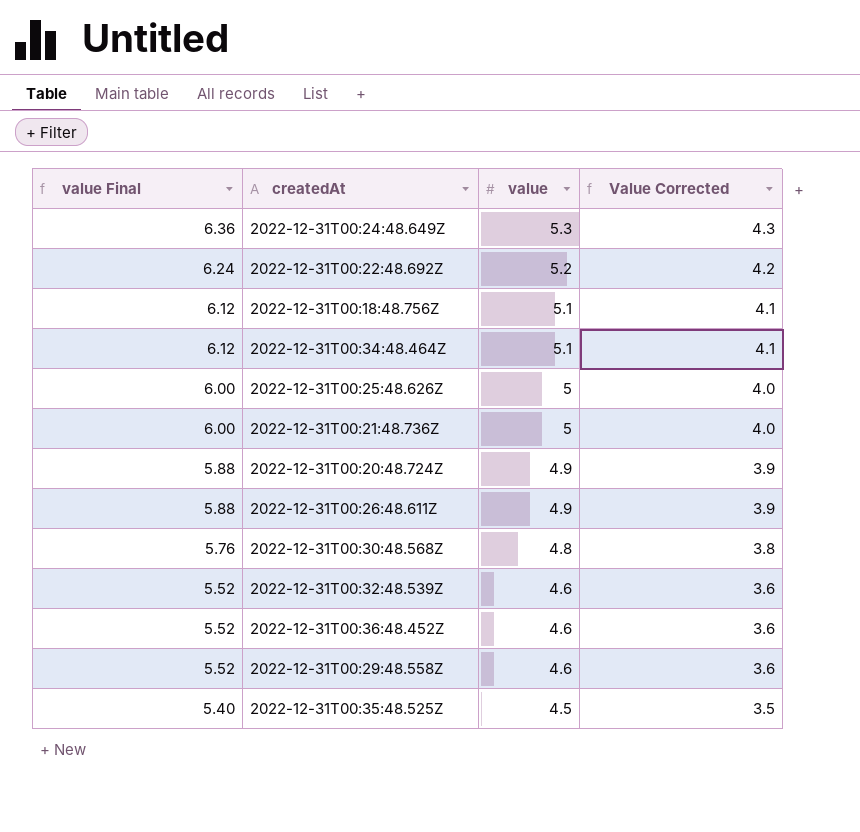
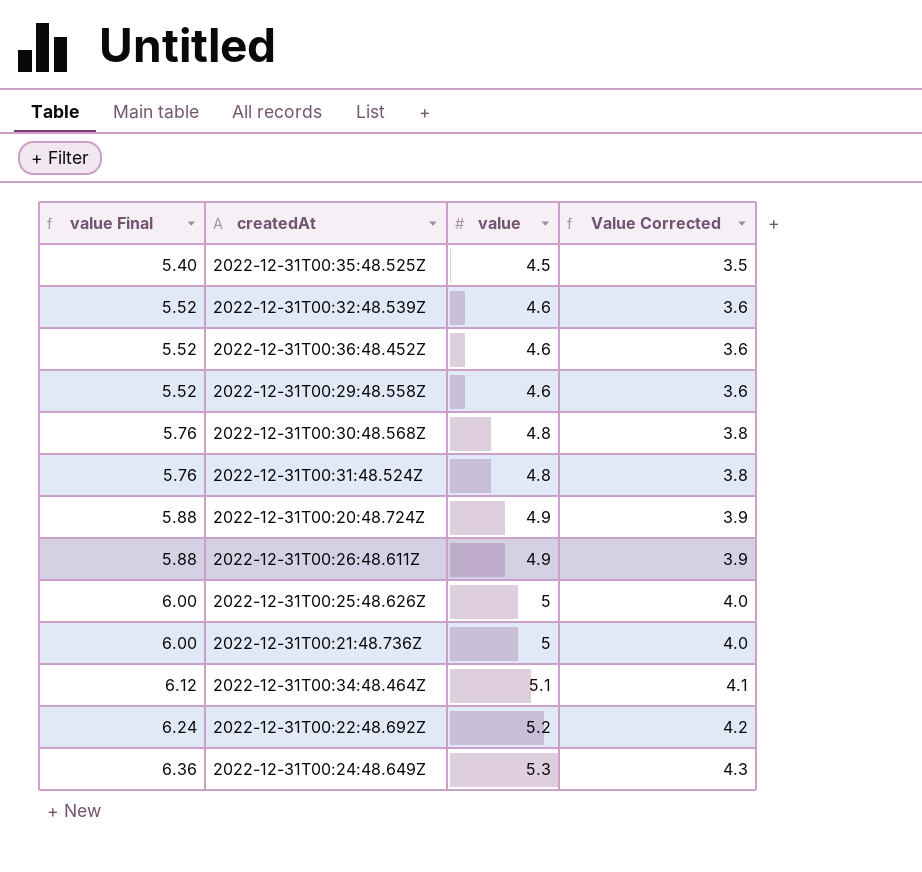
row order: value Final descending -> value Final ascending
row 2022-12-31T00:18:48.756Z: 6.12 | 5.1 | 4.1 -> none
row 2022-12-31T00:31:48.524Z: none -> 5.76 | 4.8 | 3.8

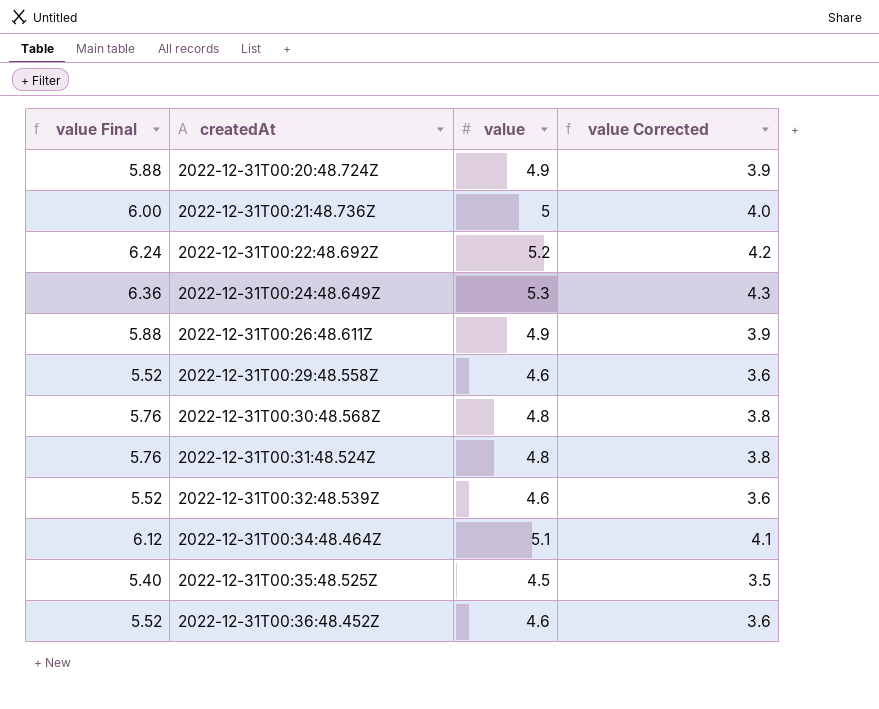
row order: value Final ascending -> createdAt ascending
column name: Value Corrected -> value Corrected
row 2022-12-31T00:25:48.626Z: 6.00 | 5 | 4.0 -> none

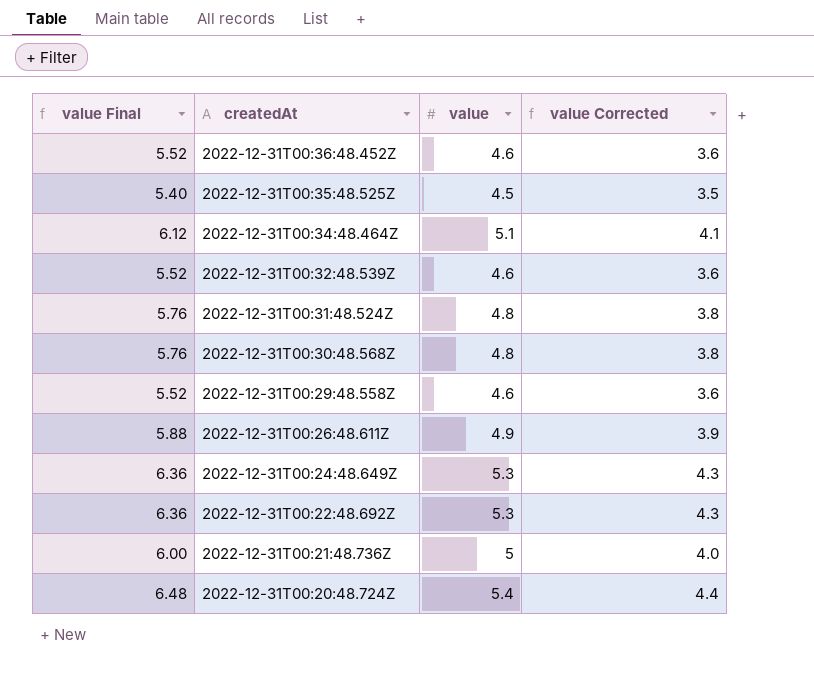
row order: createdAt ascending -> createdAt descending
2022-12-31T00:22:48.692Z | value Final: 6.24 -> 6.36
2022-12-31T00:22:48.692Z | value: 5.2 -> 5.3
2022-12-31T00:22:48.692Z | value Corrected: 4.2 -> 4.3
2022-12-31T00:20:48.724Z | value Final: 5.88 -> 6.48
2022-12-31T00:20:48.724Z | value: 4.9 -> 5.4
2022-12-31T00:20:48.724Z | value Corrected: 3.9 -> 4.4

